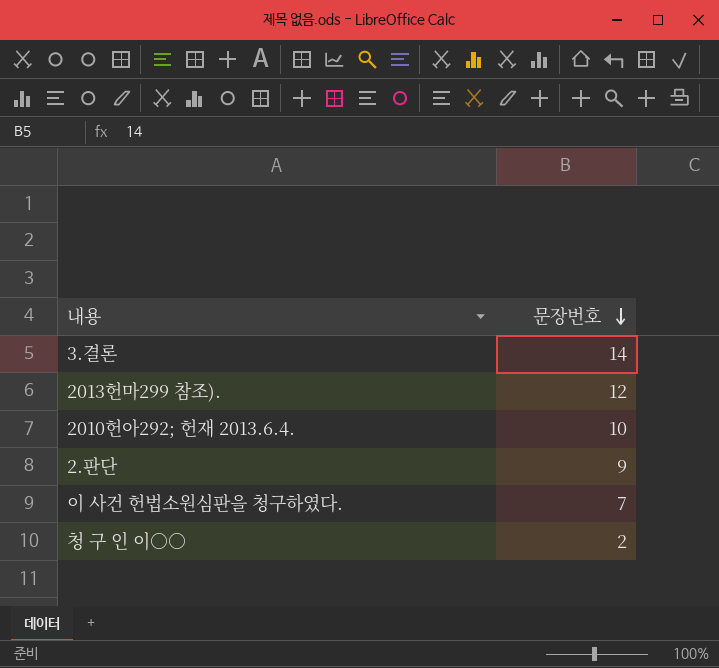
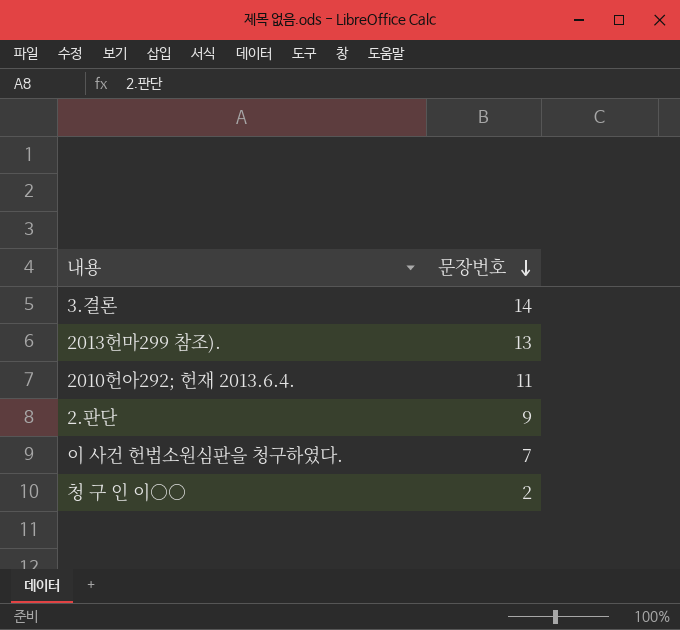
2013헌마299 참조). | 문장번호: 12 -> 13
2010헌아292; 헌재 2013.6.4. | 문장번호: 10 -> 11

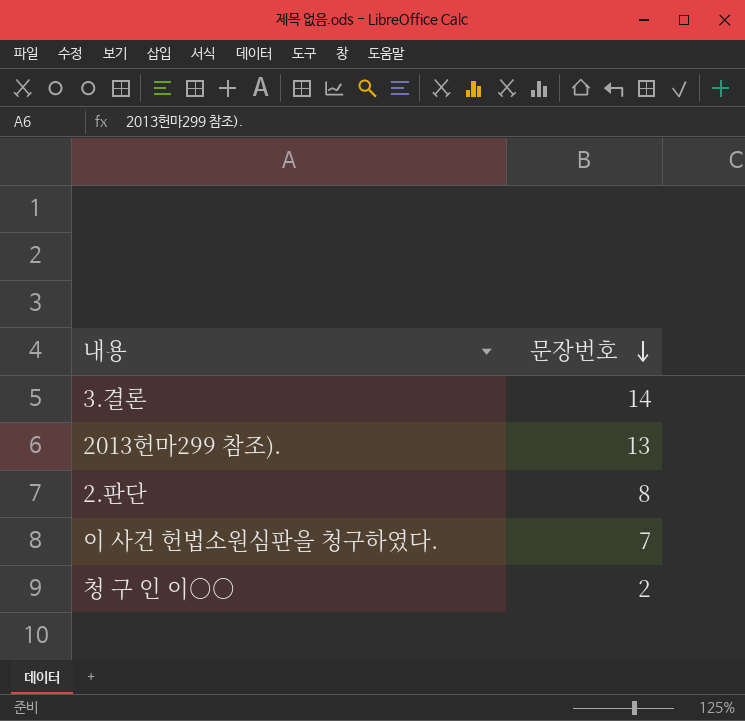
row 2010헌아292; 헌재 2013.6.4.: 11 -> none
2.판단 | 문장번호: 9 -> 8

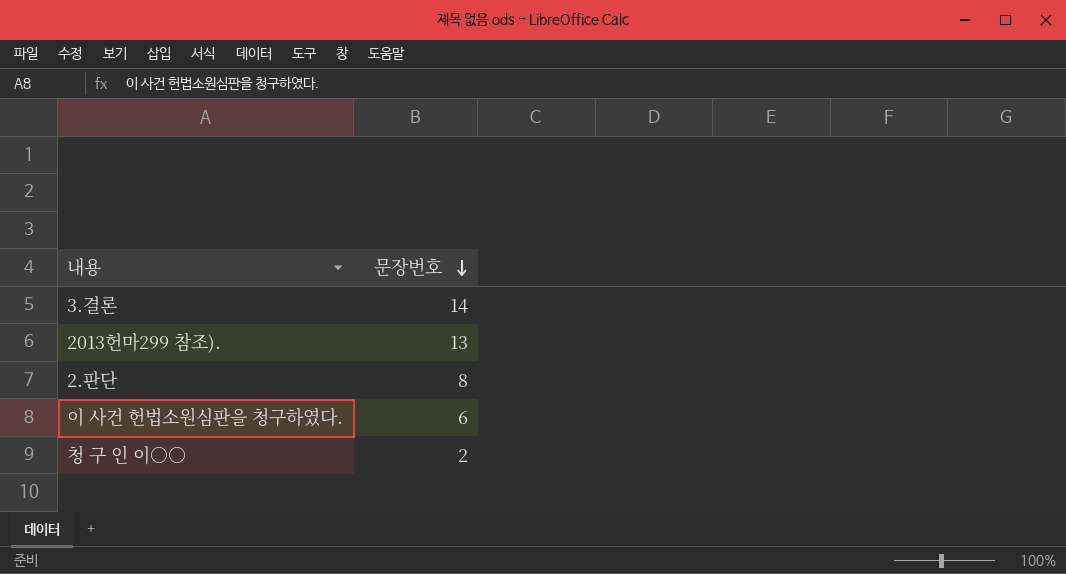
이 사건 헌법소원심판을 청구하였다. | 문장번호: 7 -> 6

